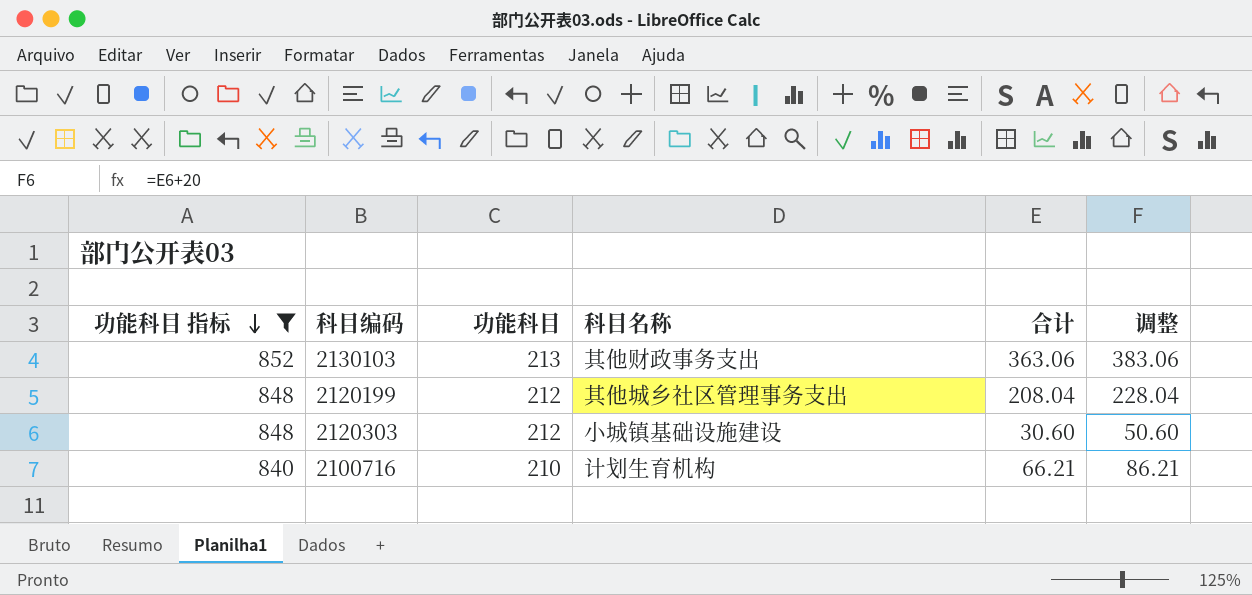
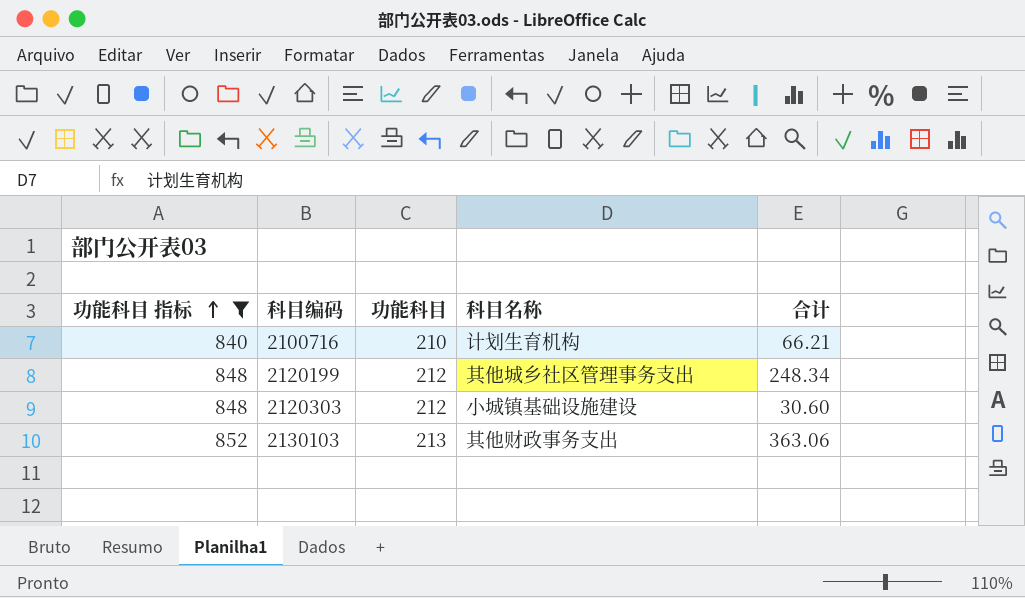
row order: 功能科目 指标 descending -> 功能科目 指标 ascending
column 调整 | formula: [合计] + 20 -> none
2120199 | 合计: 208.04 -> 248.34

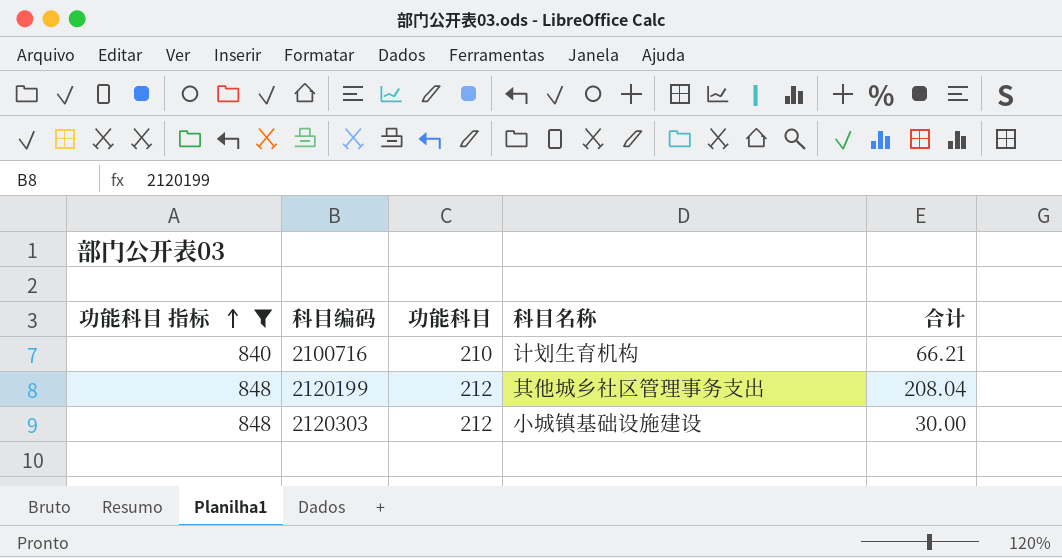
row 2130103: 852 | 213 | 其他财政事务支出 | 363.06 -> none
2120199 | 合计: 248.34 -> 208.04
2120303 | 合计: 30.60 -> 30.00

